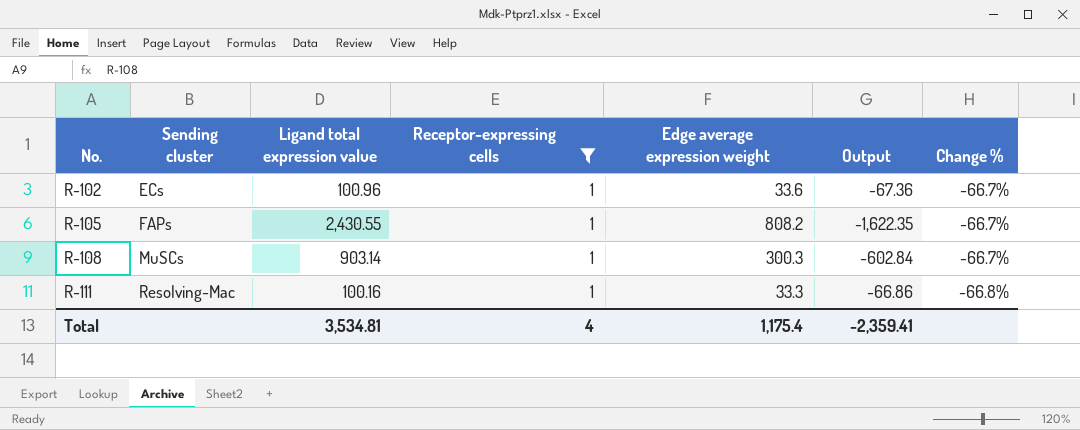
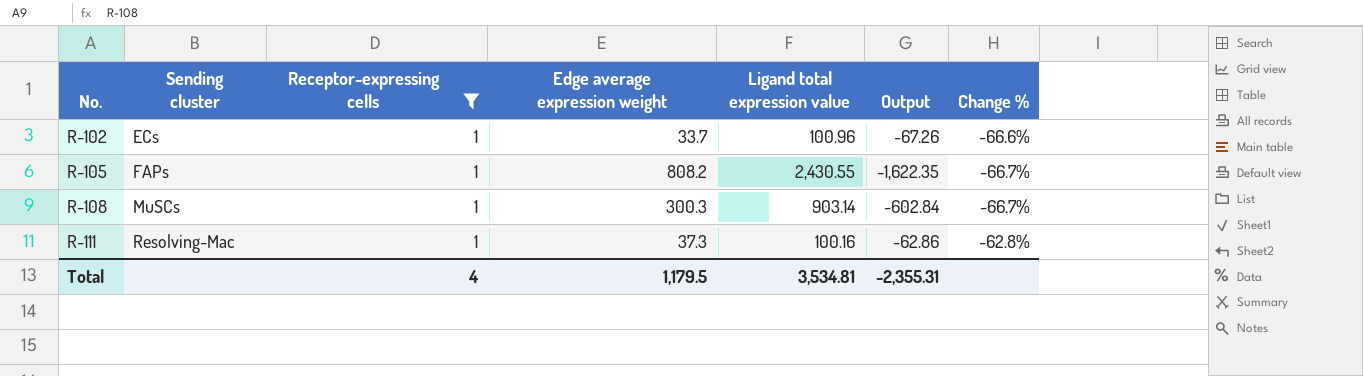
column Ligand total expression value | position: 3 -> 5
R-102 | Edge average expression weight: 33.6 -> 33.7
R-102 | Output: -67.36 -> -67.26
R-102 | Change %: -66.7% -> -66.6%
R-111 | Edge average expression weight: 33.3 -> 37.3
R-111 | Output: -66.86 -> -62.86
R-111 | Change %: -66.8% -> -62.8%
Total | Edge average expression weight: 1,175.4 -> 1,179.5
Total | Output: -2,359.41 -> -2,355.31

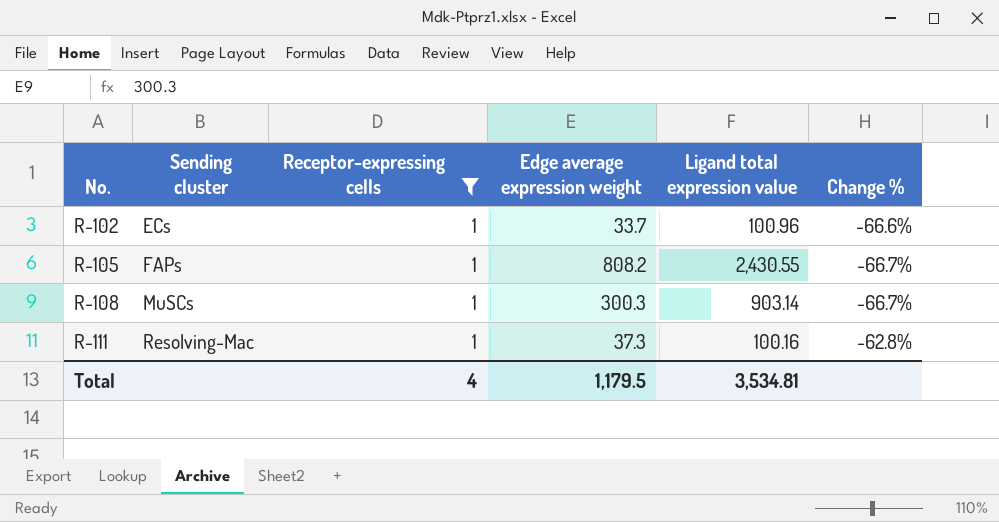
column Output | formula: [Edge average expression weight] - [Ligand total expression value] -> none

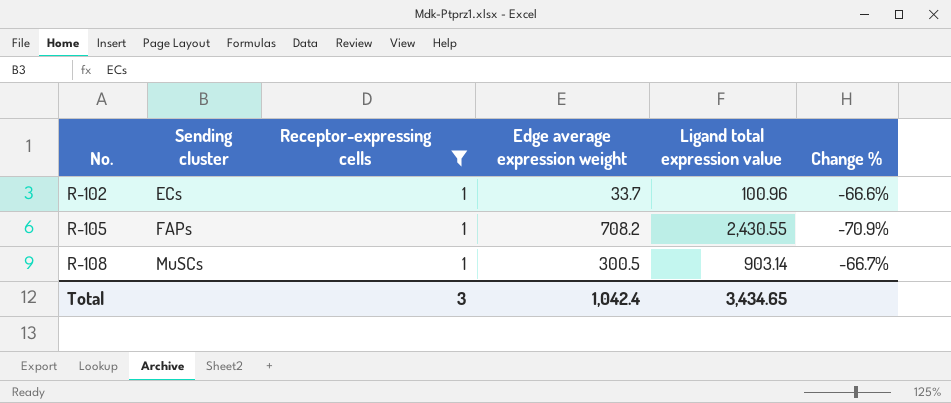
row R-111: Resolving-Mac | 1 | 37.3 | 100.16 | -62.8% -> none
R-105 | Edge average expression weight: 808.2 -> 708.2
R-105 | Change %: -66.7% -> -70.9%
R-108 | Edge average expression weight: 300.3 -> 300.5
Total | Receptor-expressing cells: 4 -> 3
Total | Edge average expression weight: 1,179.5 -> 1,042.4
Total | Ligand total expression value: 3,534.81 -> 3,434.65

